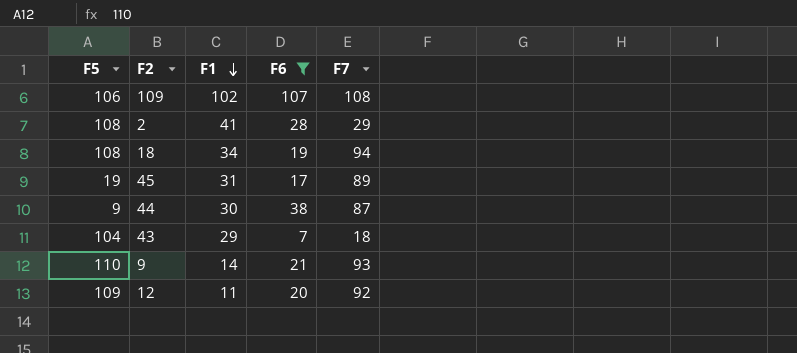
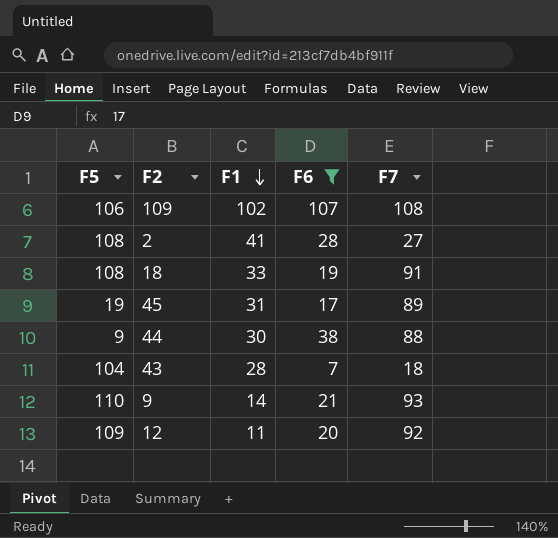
2 | F7: 29 -> 27
18 | F1: 34 -> 33
18 | F7: 94 -> 91
44 | F7: 87 -> 88
43 | F1: 29 -> 28

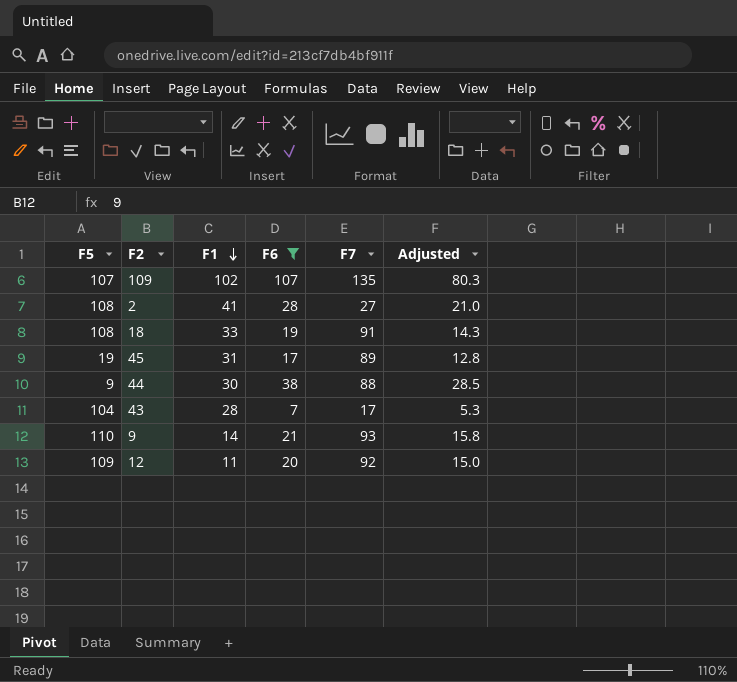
column Adjusted | formula: none -> [F6] * 0.75
109 | F5: 106 -> 107
109 | F7: 108 -> 135
43 | F7: 18 -> 17

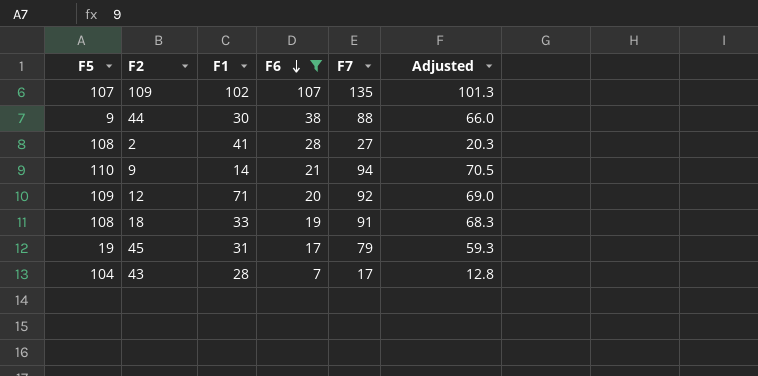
row order: F1 descending -> F6 descending
column Adjusted | formula: [F6] * 0.75 -> [F7] * 0.75
9 | F7: 93 -> 94
12 | F1: 11 -> 71
45 | F7: 89 -> 79

